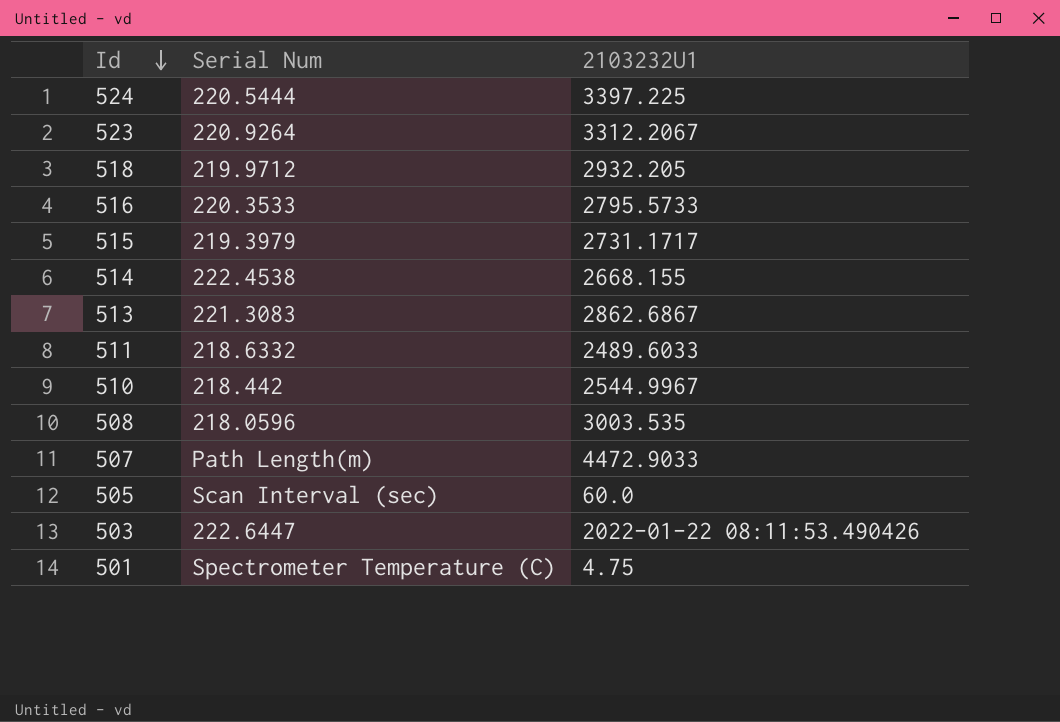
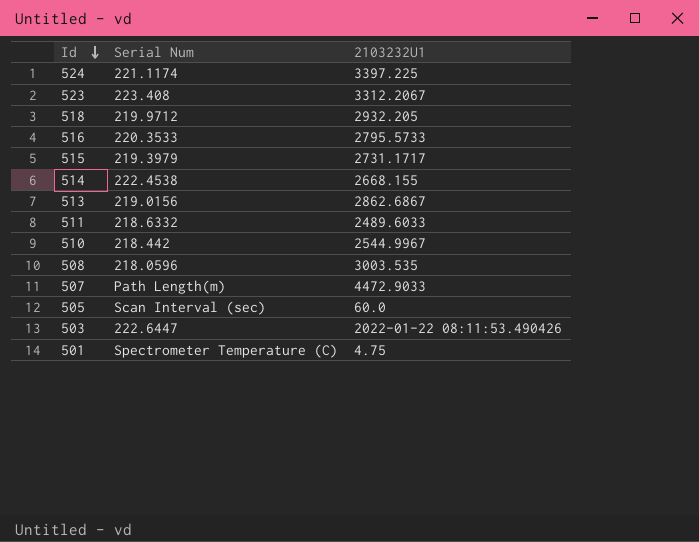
524 | Serial Num: 220.5444 -> 221.1174
523 | Serial Num: 220.9264 -> 223.408
513 | Serial Num: 221.3083 -> 219.0156

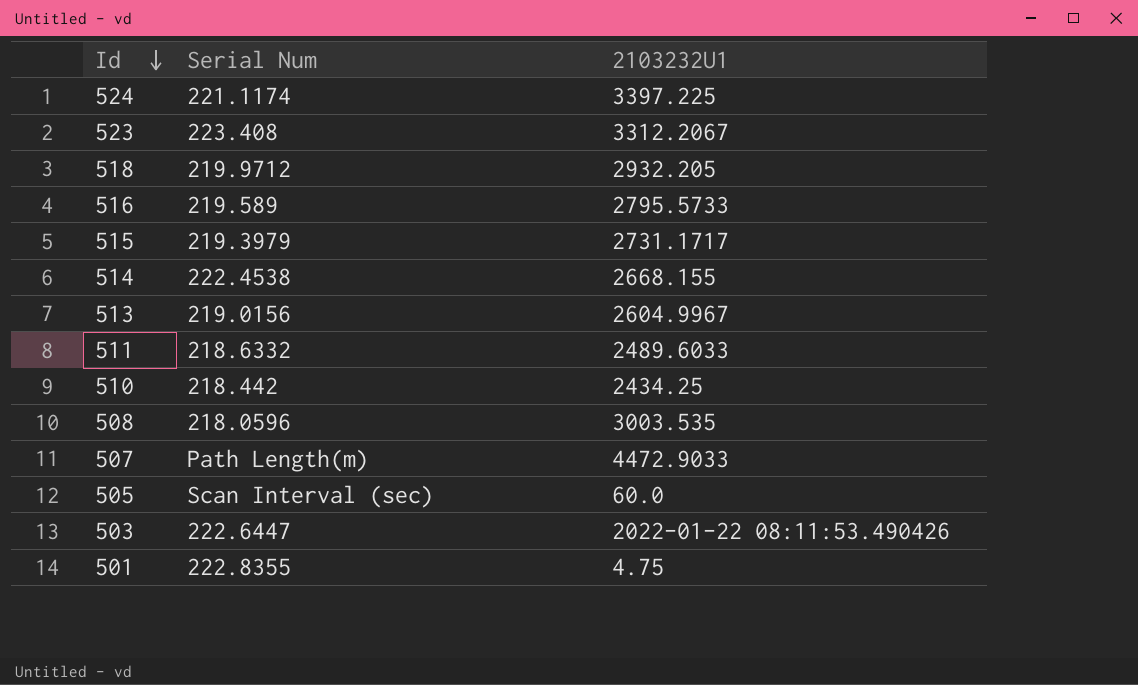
516 | Serial Num: 220.3533 -> 219.589
513 | 2103232U1: 2862.6867 -> 2604.9967
510 | 2103232U1: 2544.9967 -> 2434.25
501 | Serial Num: Spectrometer Temperature (C) -> 222.8355

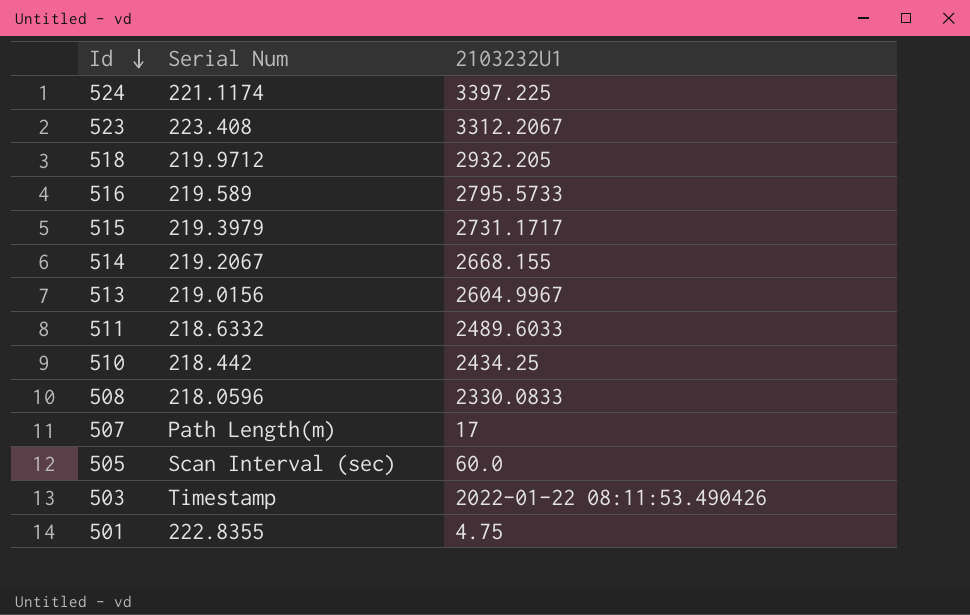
514 | Serial Num: 222.4538 -> 219.2067
508 | 2103232U1: 3003.535 -> 2330.0833
507 | 2103232U1: 4472.9033 -> 17
503 | Serial Num: 222.6447 -> Timestamp

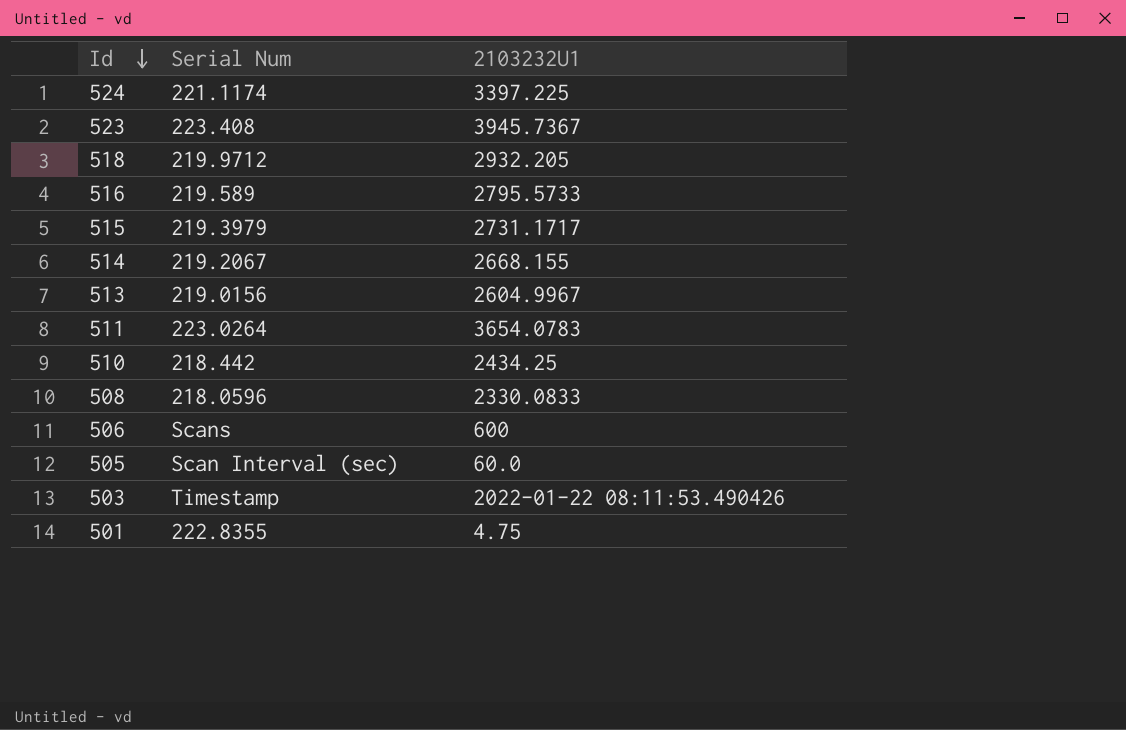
row 507: Path Length(m) | 17 -> none
523 | 2103232U1: 3312.2067 -> 3945.7367
511 | Serial Num: 218.6332 -> 223.0264
511 | 2103232U1: 2489.6033 -> 3654.0783
row 506: none -> Scans | 600

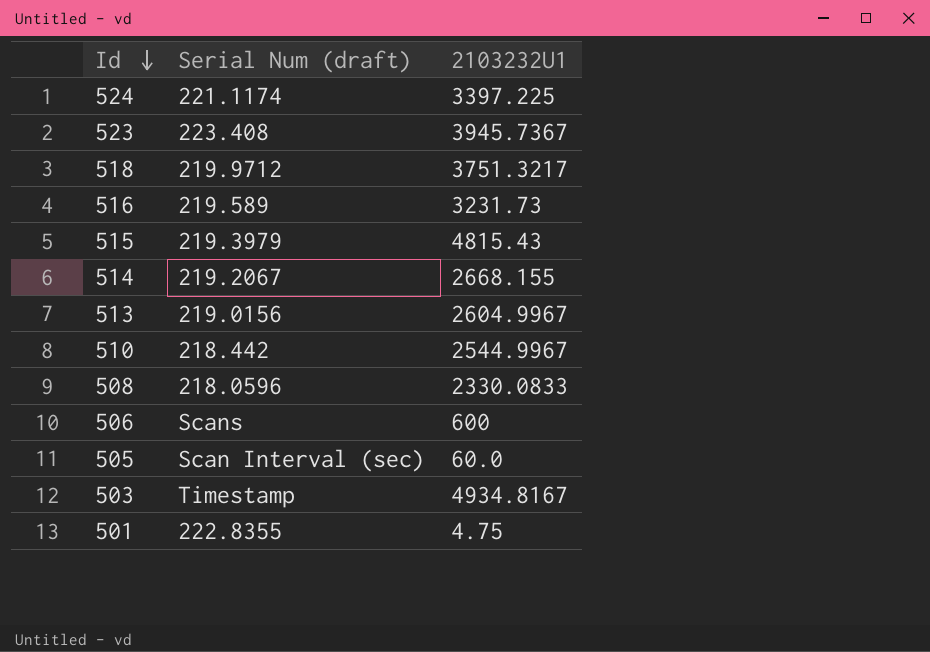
column name: Serial Num -> Serial Num (draft)
row 511: 223.0264 | 3654.0783 -> none
518 | 2103232U1: 2932.205 -> 3751.3217
516 | 2103232U1: 2795.5733 -> 3231.73
515 | 2103232U1: 2731.1717 -> 4815.43
510 | 2103232U1: 2434.25 -> 2544.9967
503 | 2103232U1: 2022-01-22 08:11:53.490426 -> 4934.8167

